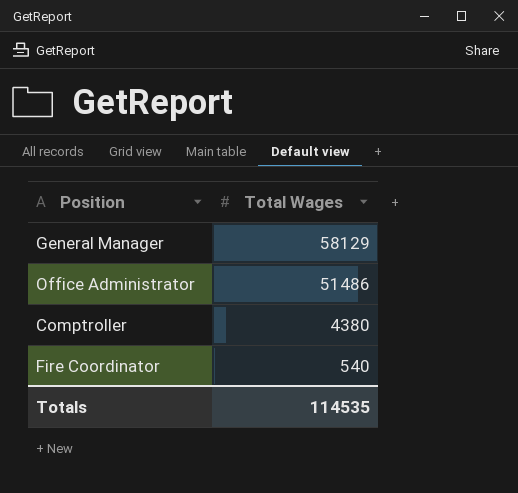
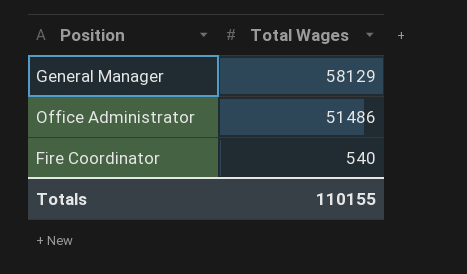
row Comptroller: 4380 -> none
Totals | Total Wages: 114535 -> 110155

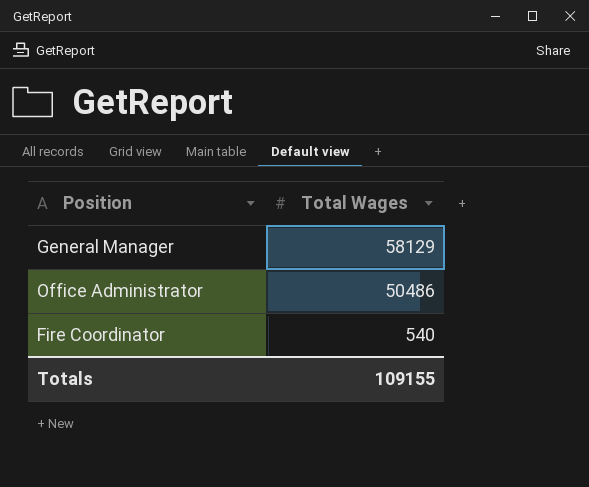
Office Administrator | Total Wages: 51486 -> 50486
Totals | Total Wages: 110155 -> 109155

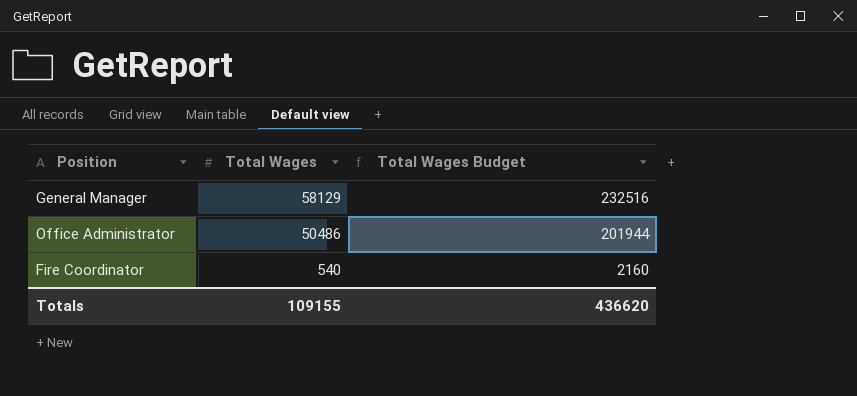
column Total Wages Budget | formula: none -> [Total Wages] * 4

